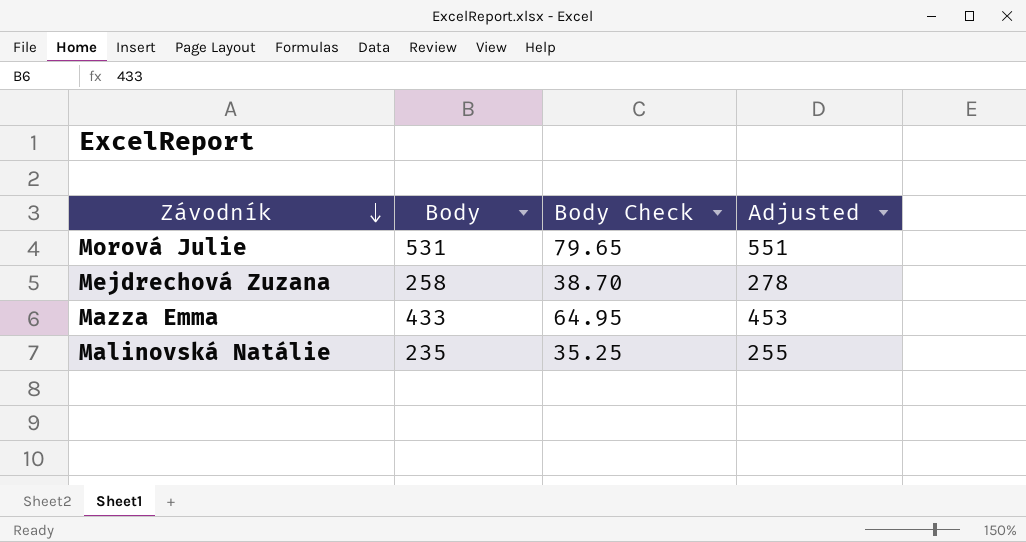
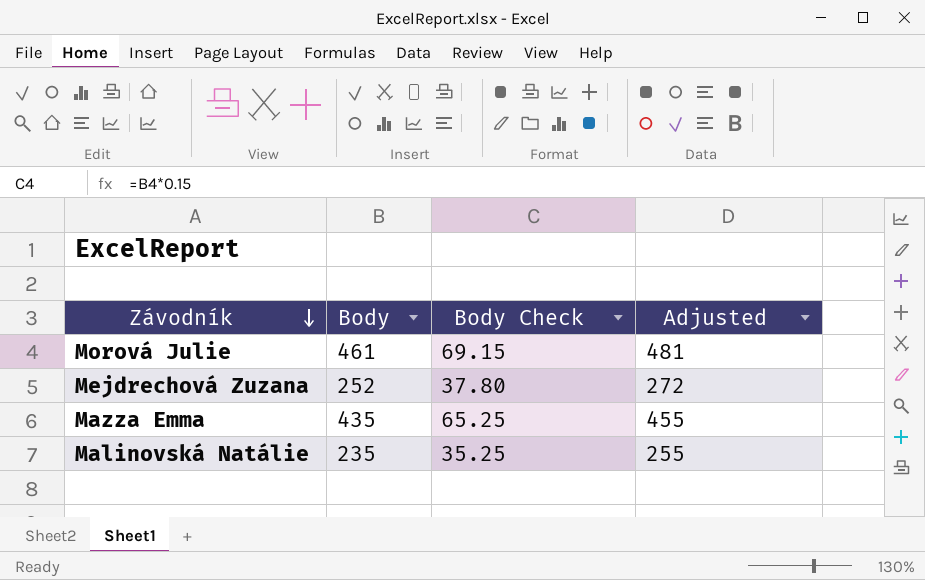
Morová Julie | Body: 531 -> 461
Morová Julie | Body Check: 79.65 -> 69.15
Morová Julie | Adjusted: 551 -> 481
Mejdrechová Zuzana | Body: 258 -> 252
Mejdrechová Zuzana | Body Check: 38.70 -> 37.80
Mejdrechová Zuzana | Adjusted: 278 -> 272
Mazza Emma | Body: 433 -> 435
Mazza Emma | Body Check: 64.95 -> 65.25
Mazza Emma | Adjusted: 453 -> 455

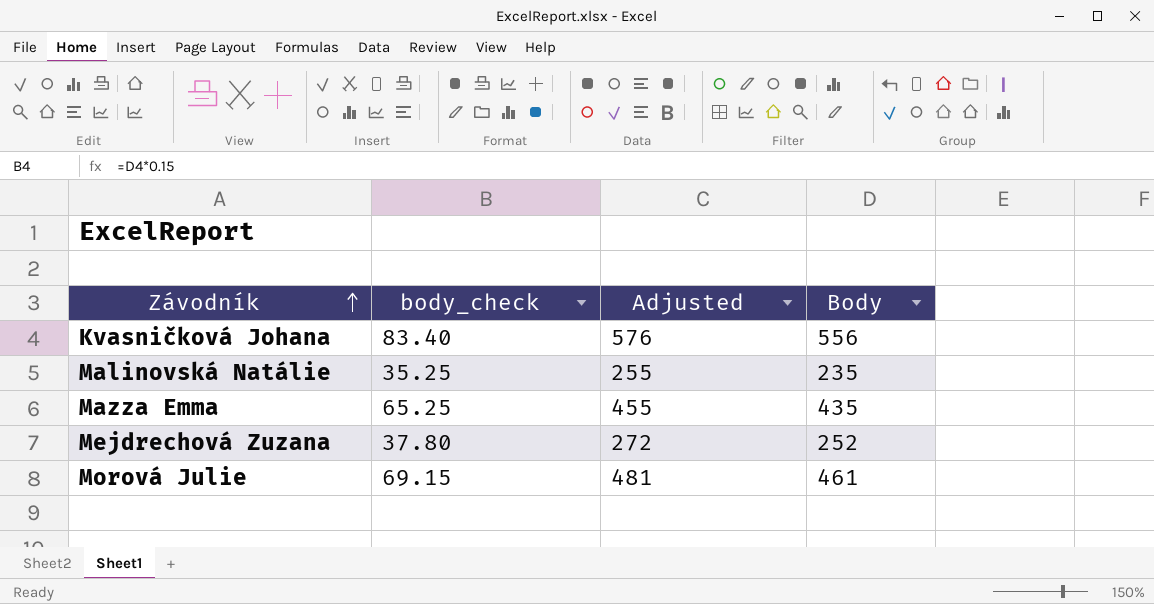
row order: Závodník descending -> Závodník ascending
column name: Body Check -> body_check
column Body | position: 2 -> 4
row Kvasničková Johana: none -> 83.40 | 576 | 556

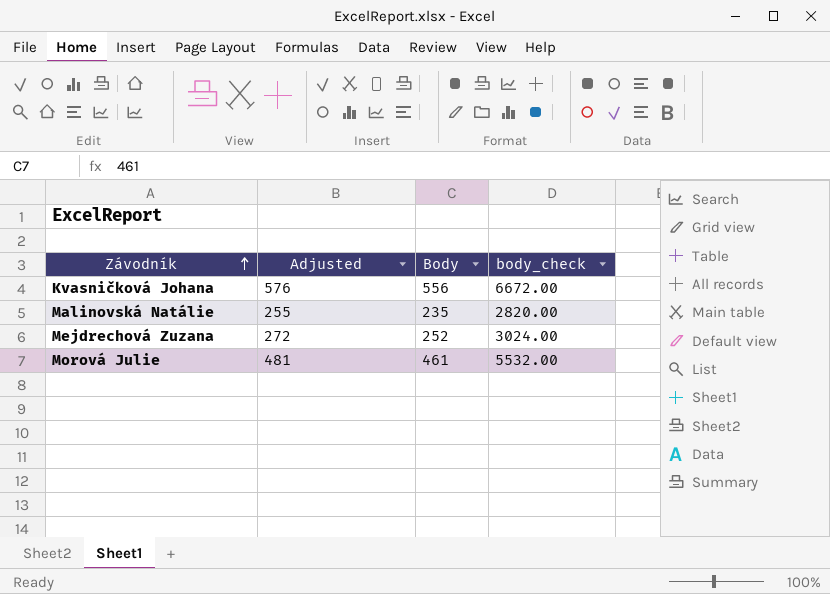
column body_check | formula: [Body] * 0.15 -> [Body] * 12
column body_check | position: 2 -> 4
row Mazza Emma: 65.25 | 455 | 435 -> none

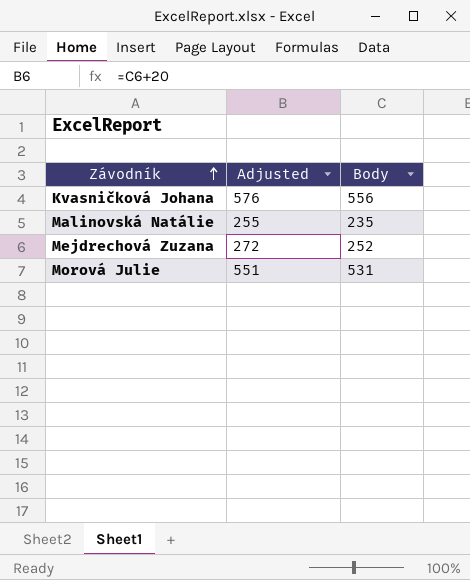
column body_check | formula: [Body] * 12 -> none
Morová Julie | Adjusted: 481 -> 551
Morová Julie | Body: 461 -> 531

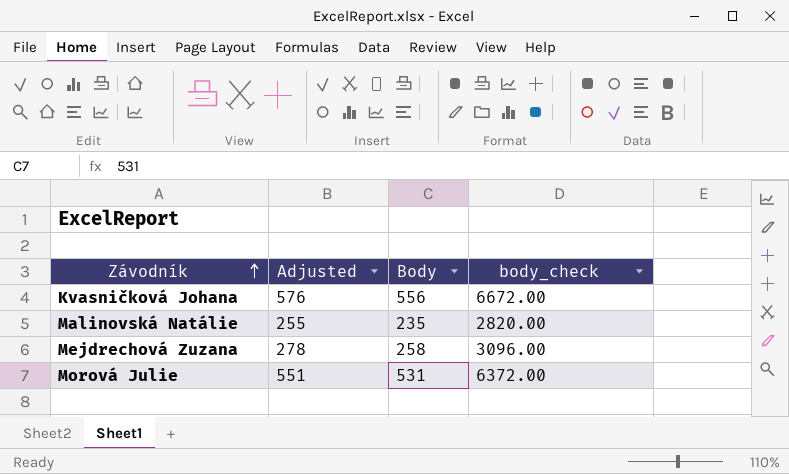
column body_check | formula: none -> [Body] * 12
Mejdrechová Zuzana | Adjusted: 272 -> 278
Mejdrechová Zuzana | Body: 252 -> 258

